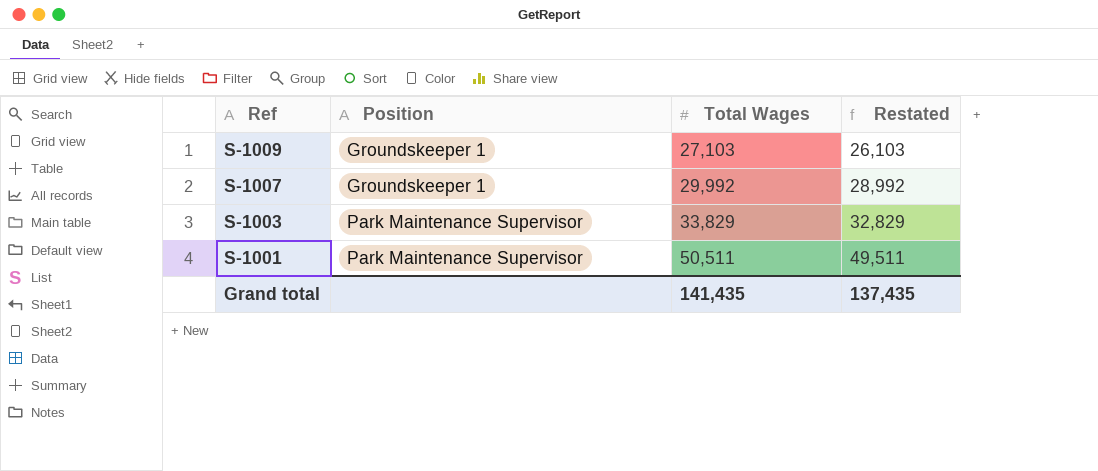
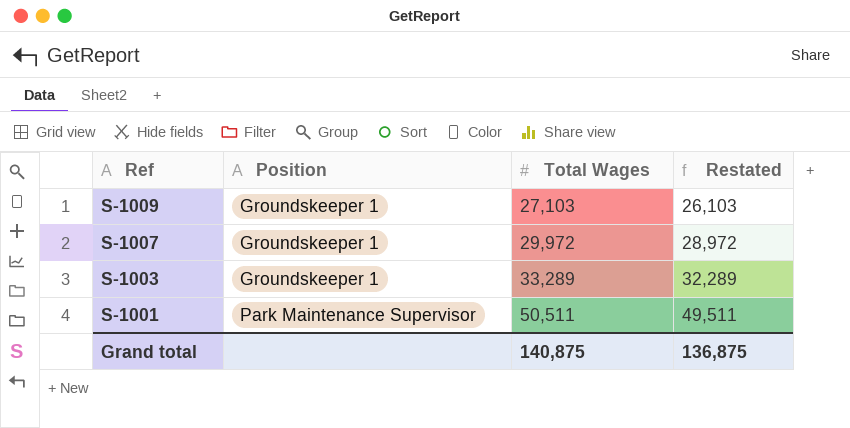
S-1007 | Total Wages: 29,992 -> 29,972
S-1007 | Restated: 28,992 -> 28,972
S-1003 | Position: Park Maintenance Supervisor -> Groundskeeper 1
S-1003 | Total Wages: 33,829 -> 33,289
S-1003 | Restated: 32,829 -> 32,289
Grand total | Total Wages: 141,435 -> 140,875
Grand total | Restated: 137,435 -> 136,875

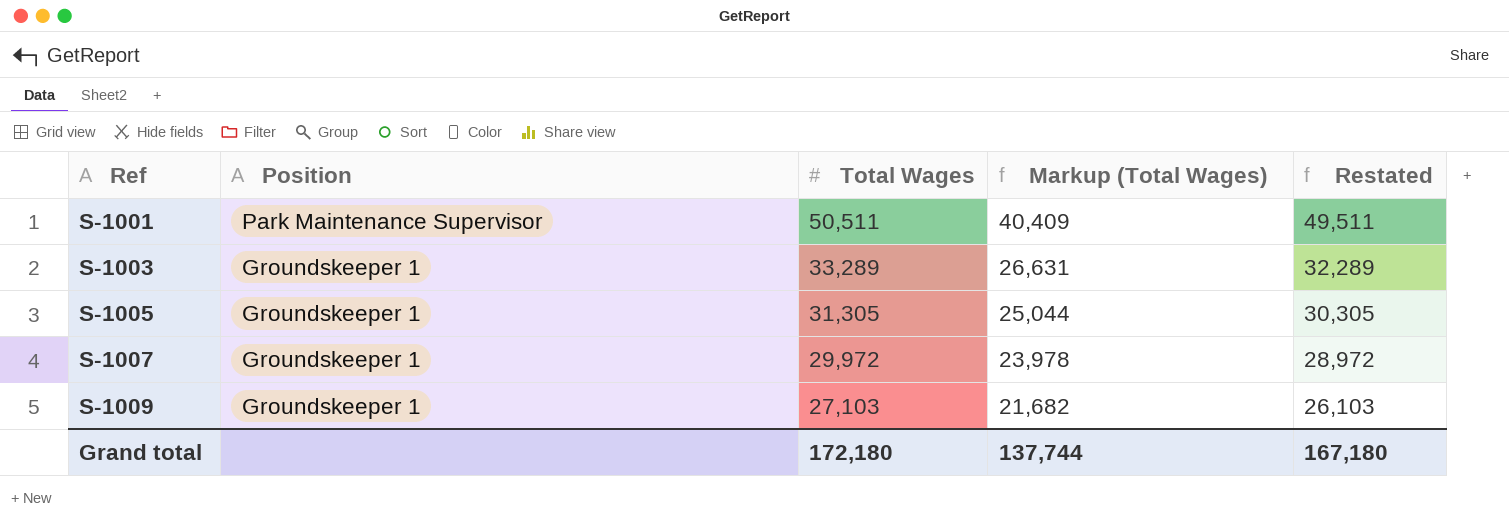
row order: Ref descending -> Ref ascending
column Markup (Total Wages) | formula: none -> [Total Wages] * 0.8
row S-1005: none -> Groundskeeper 1 | 31,305 | 25,044 | 30,305
Grand total | Total Wages: 140,875 -> 172,180
Grand total | Restated: 136,875 -> 167,180

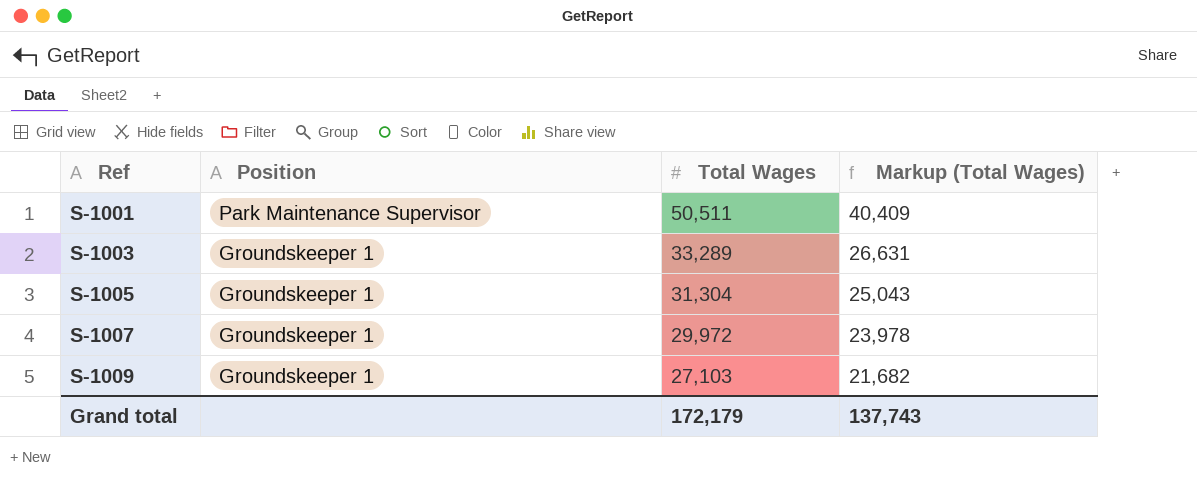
column Restated | formula: [Total Wages] - 1000 -> none
S-1005 | Total Wages: 31,305 -> 31,304
S-1005 | Markup (Total Wages): 25,044 -> 25,043
Grand total | Total Wages: 172,180 -> 172,179
Grand total | Markup (Total Wages): 137,744 -> 137,743

